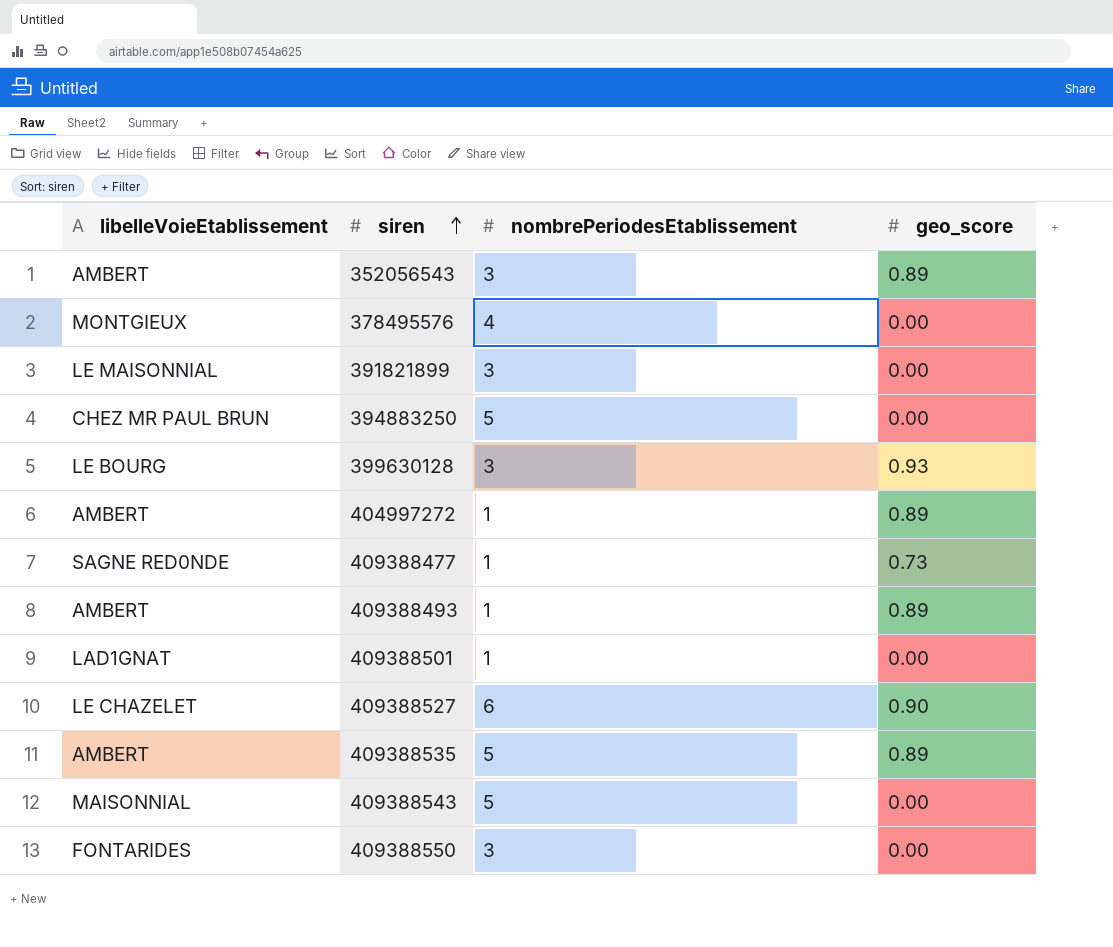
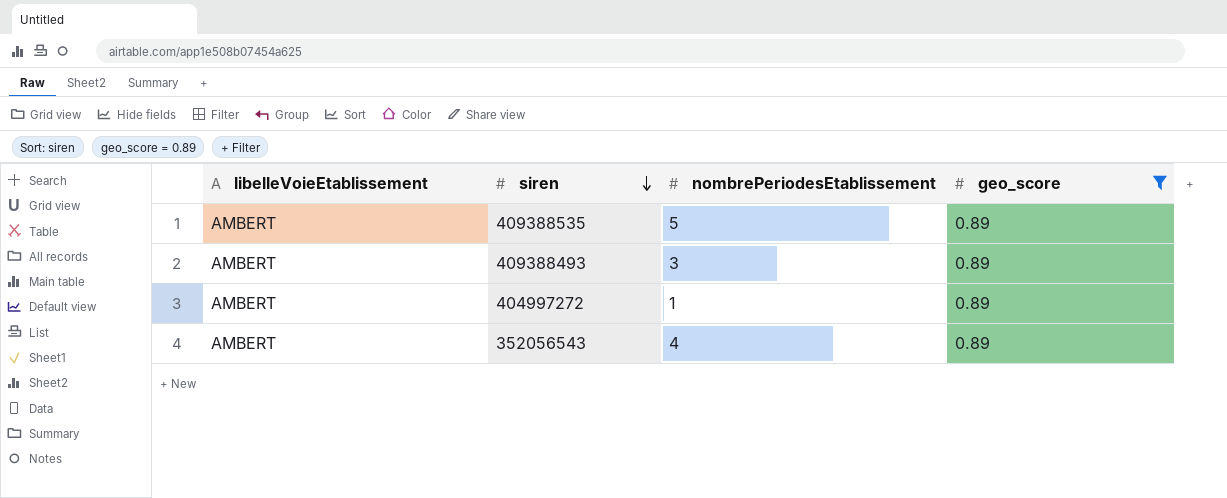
filter: none -> geo_score = 0.89
row order: siren ascending -> siren descending
409388493 | nombrePeriodesEtablissement: 1 -> 3
352056543 | nombrePeriodesEtablissement: 3 -> 4

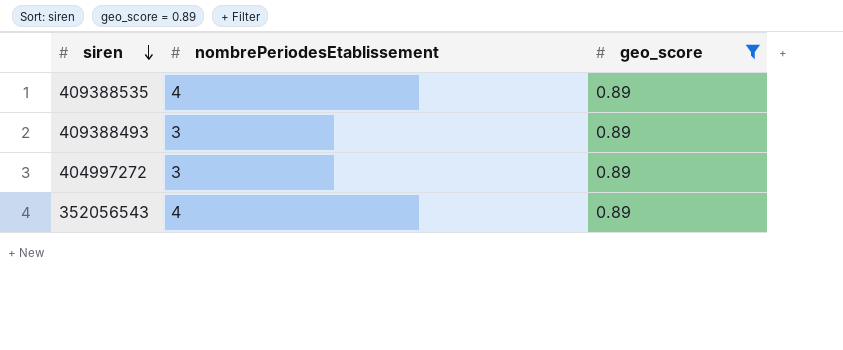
column libelleVoieEtablissement | position: 1 -> none
409388535 | nombrePeriodesEtablissement: 5 -> 4
404997272 | nombrePeriodesEtablissement: 1 -> 3

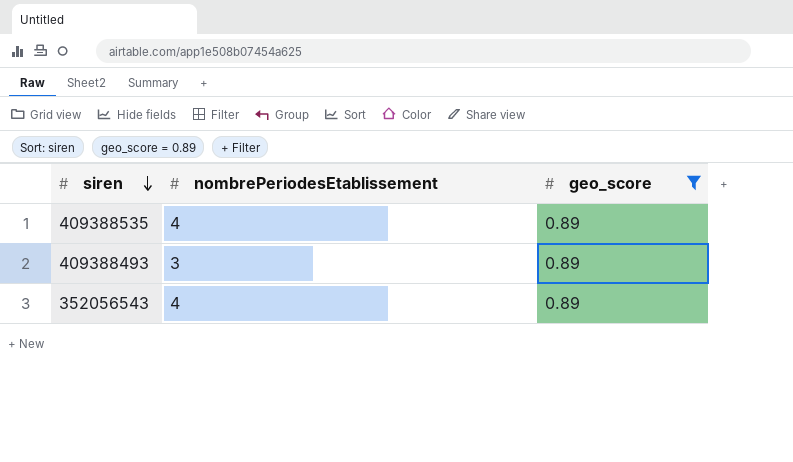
row 404997272: 3 | 0.89 -> none

